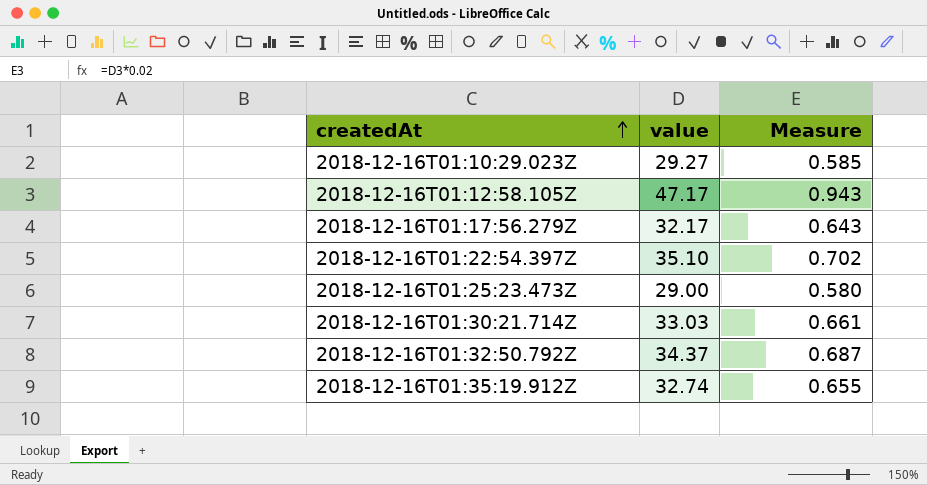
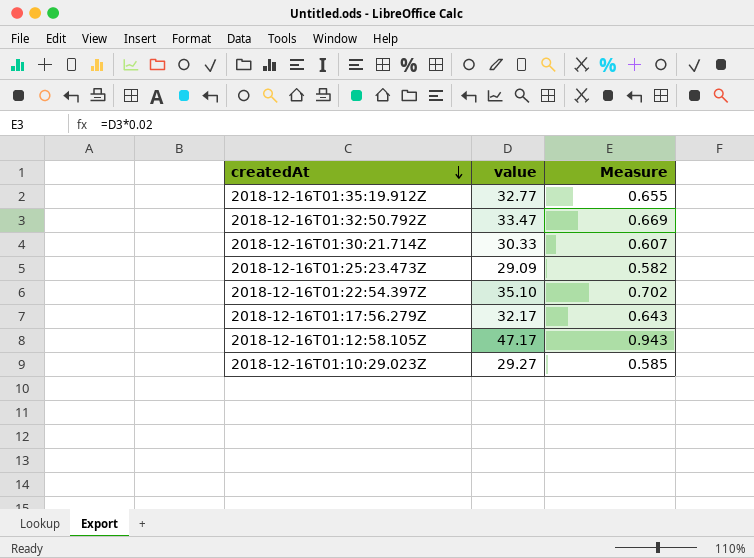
row order: createdAt ascending -> createdAt descending
2018-12-16T01:35:19.912Z | value: 32.74 -> 32.77
2018-12-16T01:32:50.792Z | value: 34.37 -> 33.47
2018-12-16T01:32:50.792Z | Measure: 0.687 -> 0.669
2018-12-16T01:30:21.714Z | value: 33.03 -> 30.33
2018-12-16T01:30:21.714Z | Measure: 0.661 -> 0.607
2018-12-16T01:25:23.473Z | value: 29.00 -> 29.09
2018-12-16T01:25:23.473Z | Measure: 0.580 -> 0.582

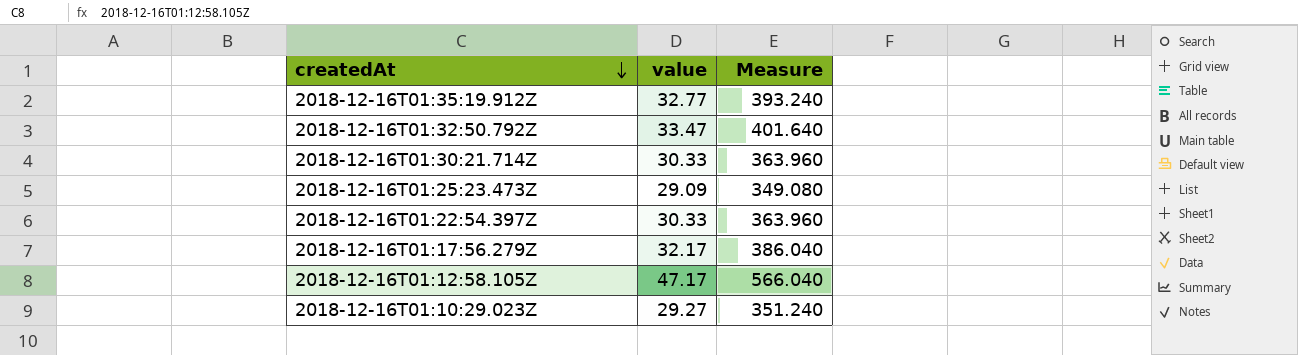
column Measure | formula: [value] * 0.02 -> [value] * 12
2018-12-16T01:22:54.397Z | value: 35.10 -> 30.33

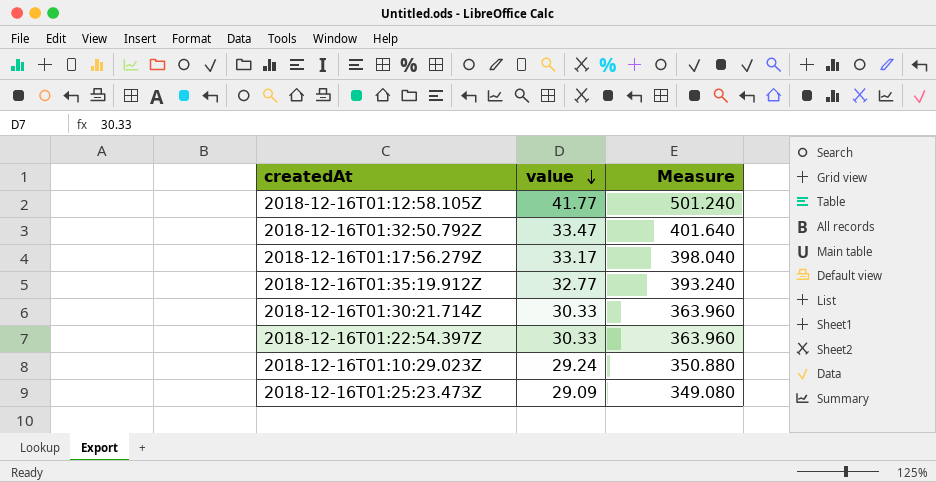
row order: createdAt descending -> value descending
2018-12-16T01:12:58.105Z | value: 47.17 -> 41.77
2018-12-16T01:12:58.105Z | Measure: 566.040 -> 501.240
2018-12-16T01:17:56.279Z | value: 32.17 -> 33.17
2018-12-16T01:17:56.279Z | Measure: 386.040 -> 398.040
2018-12-16T01:10:29.023Z | value: 29.27 -> 29.24
2018-12-16T01:10:29.023Z | Measure: 351.240 -> 350.880

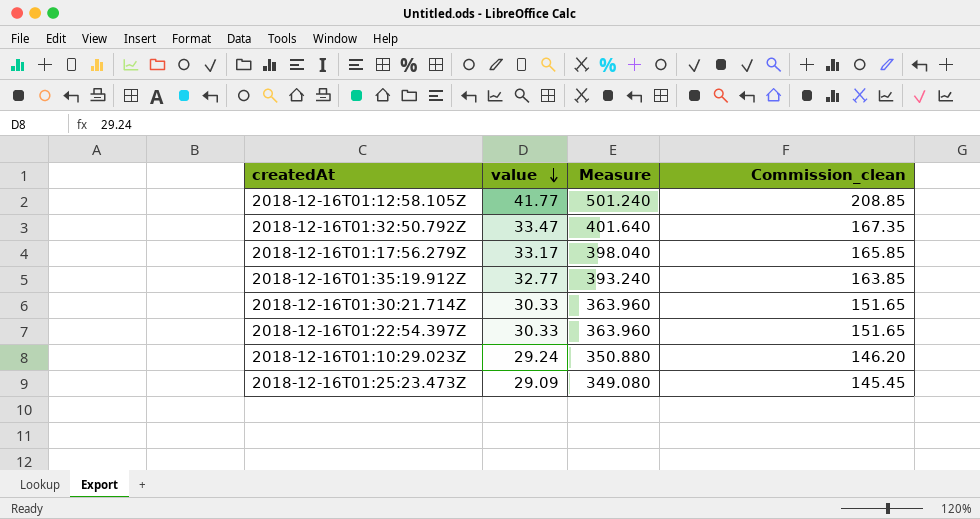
column Commission_clean | formula: none -> [value] * 5

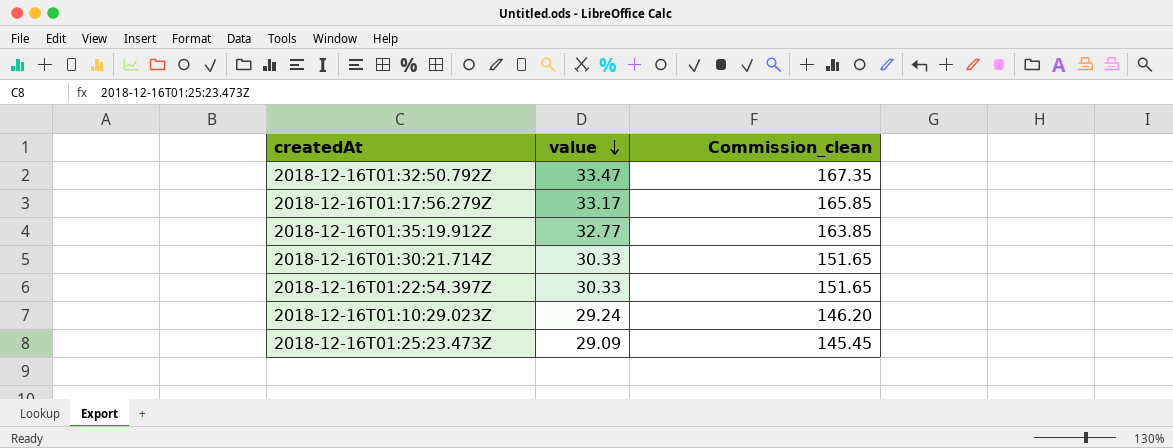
column Measure | formula: [value] * 12 -> none
row 2018-12-16T01:12:58.105Z: 41.77 | 501.240 | 208.85 -> none

